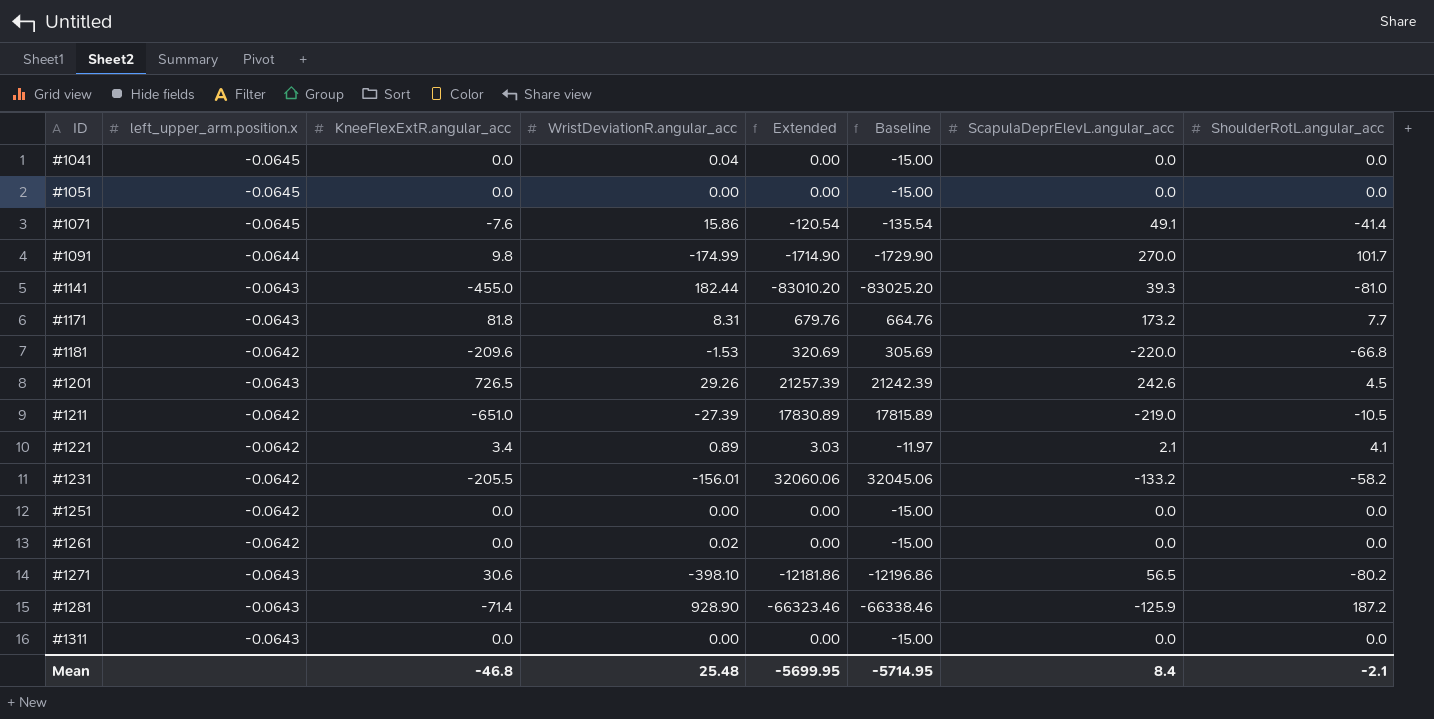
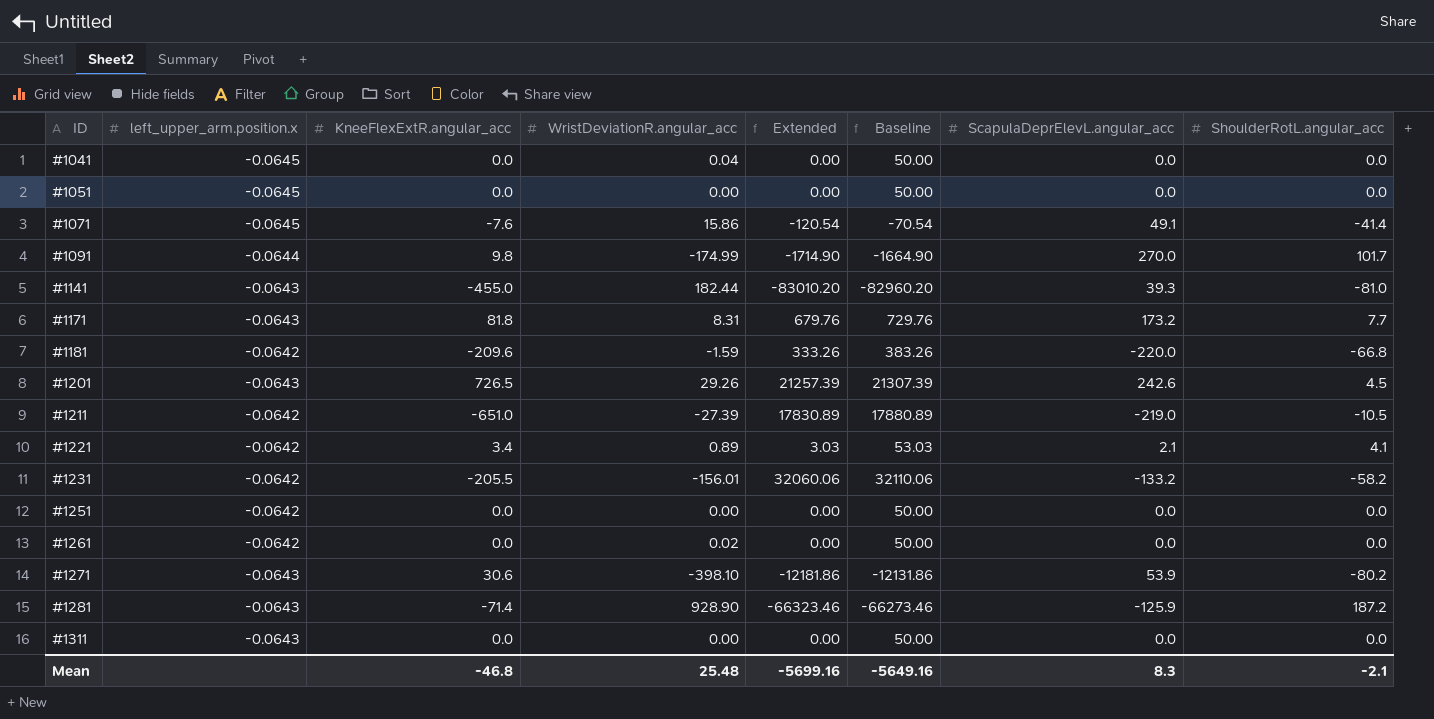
column Baseline | formula: [Extended] - 15 -> [Extended] + 50
#1181 | WristDeviationR.angular_acc: -1.53 -> -1.59
#1181 | Extended: 320.69 -> 333.26
#1271 | ScapulaDeprElevL.angular_acc: 56.5 -> 53.9
Mean | Extended: -5699.95 -> -5699.16
Mean | Baseline: -5714.95 -> -5649.16
Mean | ScapulaDeprElevL.angular_acc: 8.4 -> 8.3

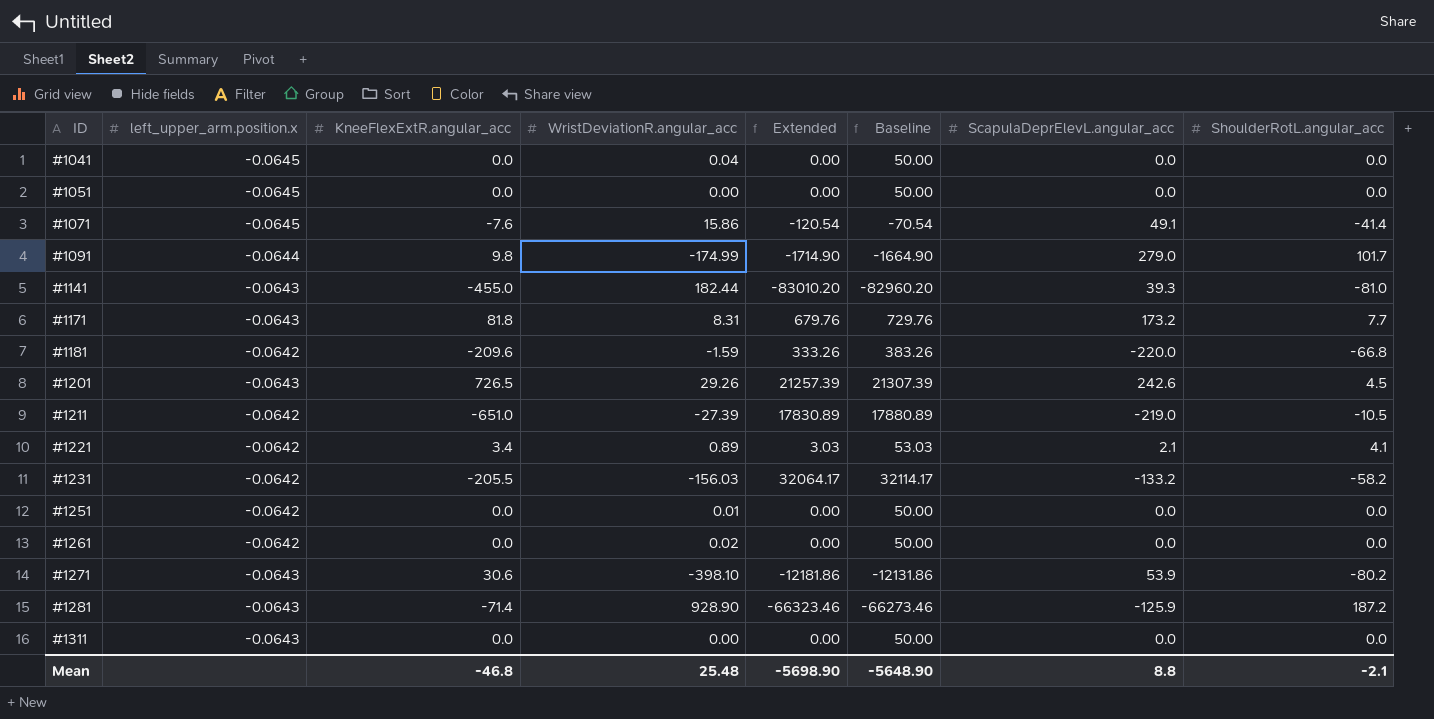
#1091 | ScapulaDeprElevL.angular_acc: 270.0 -> 279.0
#1231 | WristDeviationR.angular_acc: -156.01 -> -156.03
#1231 | Extended: 32060.06 -> 32064.17
#1231 | Baseline: 32110.06 -> 32114.17
#1251 | WristDeviationR.angular_acc: 0.00 -> 0.01
Mean | Extended: -5699.16 -> -5698.90
Mean | Baseline: -5649.16 -> -5648.90
Mean | ScapulaDeprElevL.angular_acc: 8.3 -> 8.8

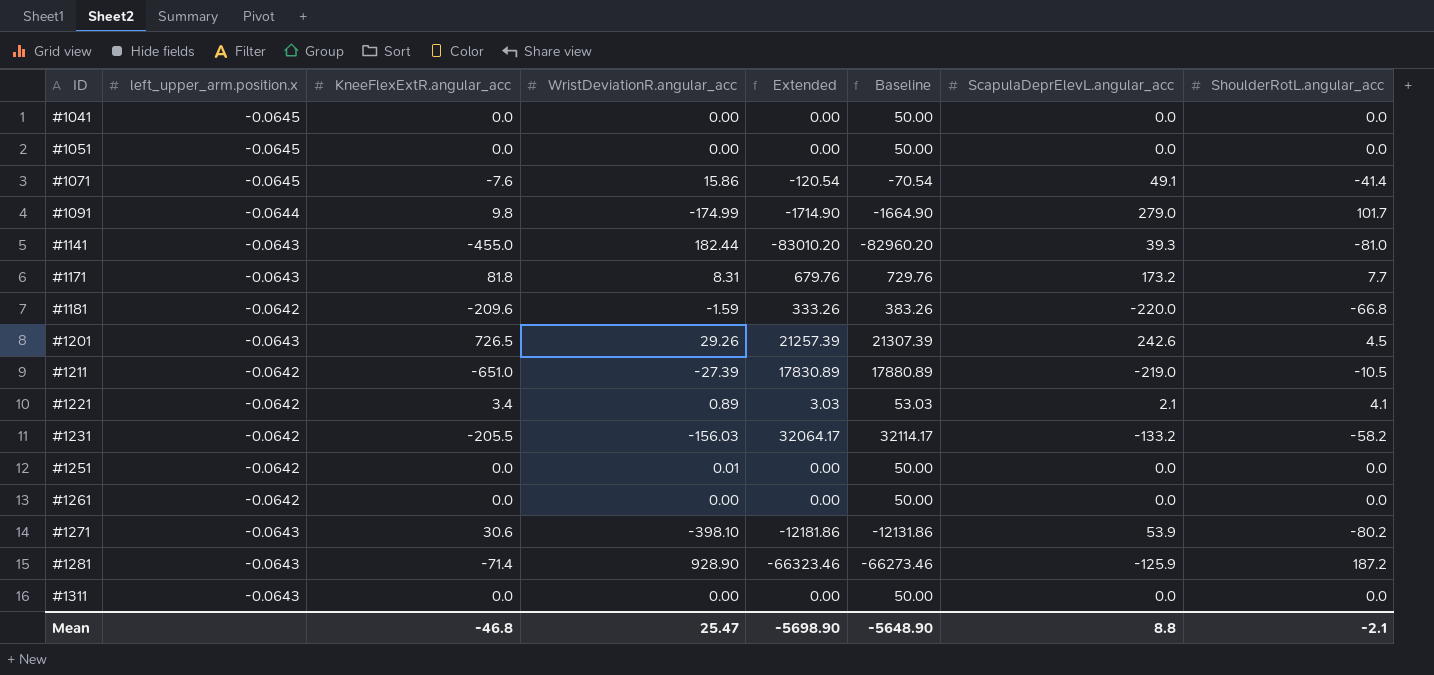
#1041 | WristDeviationR.angular_acc: 0.04 -> 0.00
#1261 | WristDeviationR.angular_acc: 0.02 -> 0.00
Mean | WristDeviationR.angular_acc: 25.48 -> 25.47

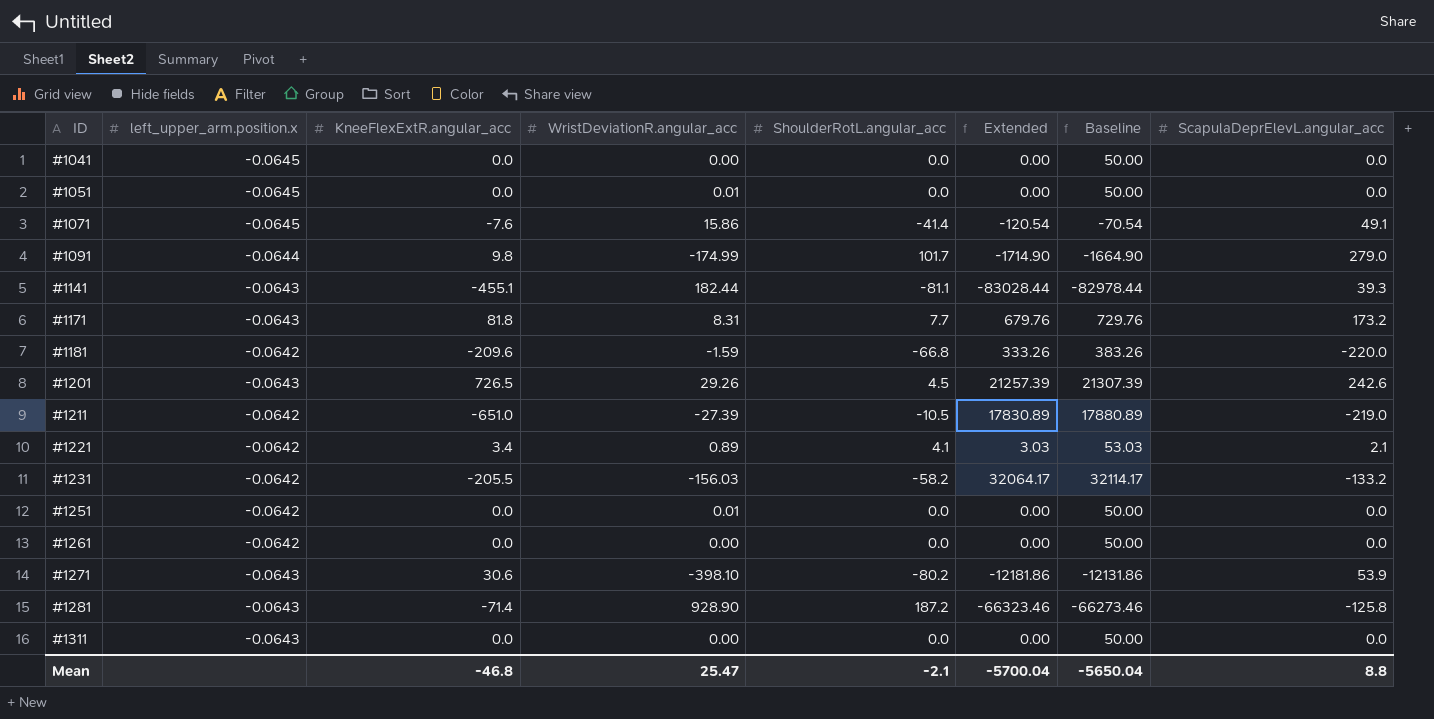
column ShoulderRotL.angular_acc | position: 8 -> 5
#1051 | WristDeviationR.angular_acc: 0.00 -> 0.01
#1141 | KneeFlexExtR.angular_acc: -455.0 -> -455.1
#1141 | ShoulderRotL.angular_acc: -81.0 -> -81.1
#1141 | Extended: -83010.20 -> -83028.44
#1141 | Baseline: -82960.20 -> -82978.44
#1281 | ScapulaDeprElevL.angular_acc: -125.9 -> -125.8
Mean | Extended: -5698.90 -> -5700.04
Mean | Baseline: -5648.90 -> -5650.04

